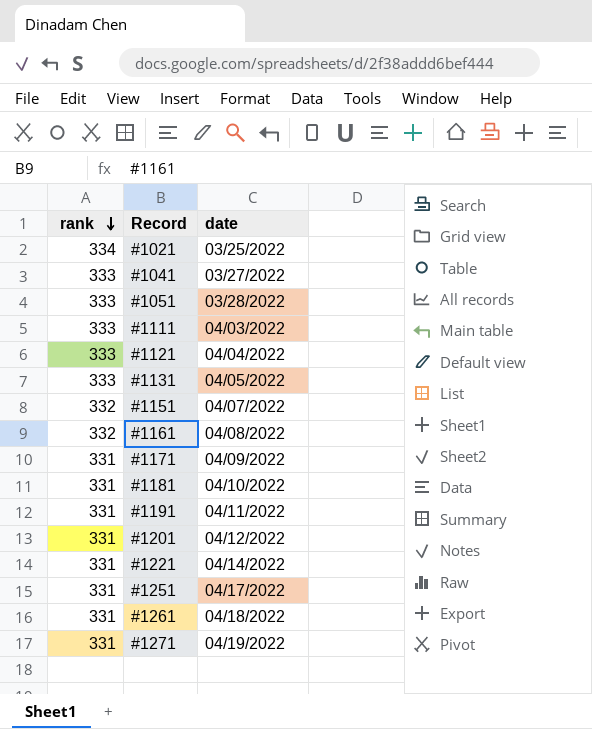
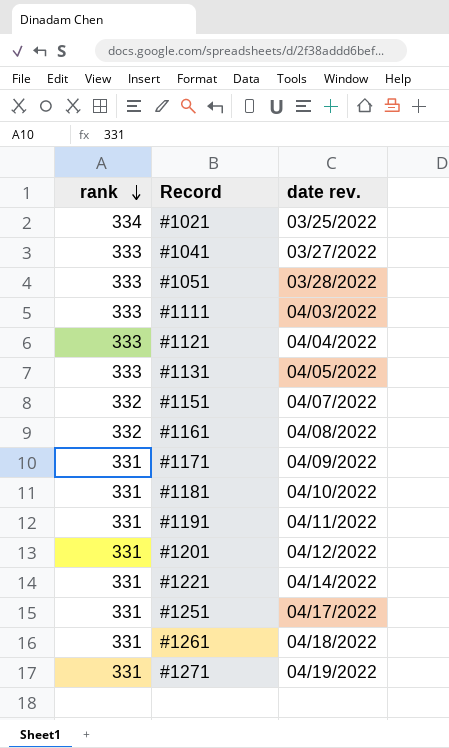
column name: date -> date rev.

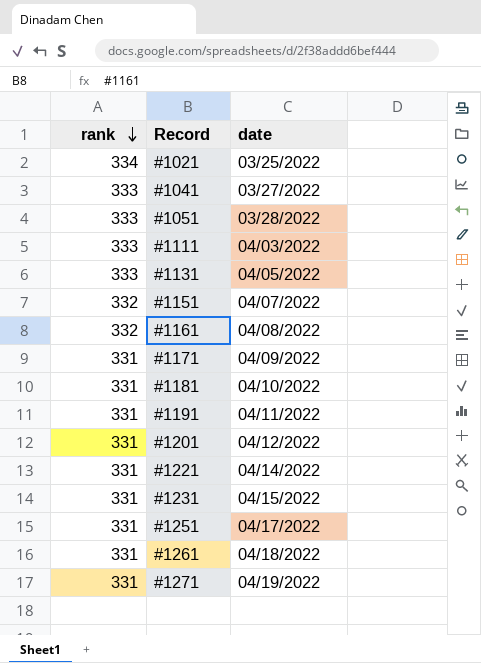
column name: date rev. -> date
row #1121: 333 | 04/04/2022 -> none
row #1231: none -> 331 | 04/15/2022

